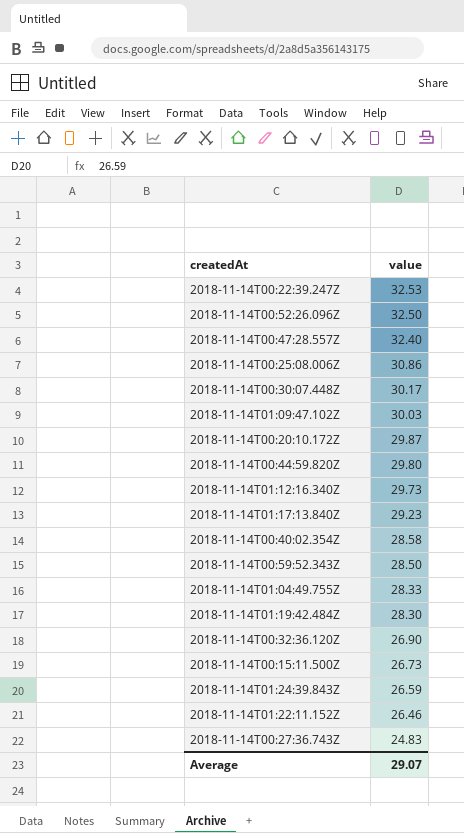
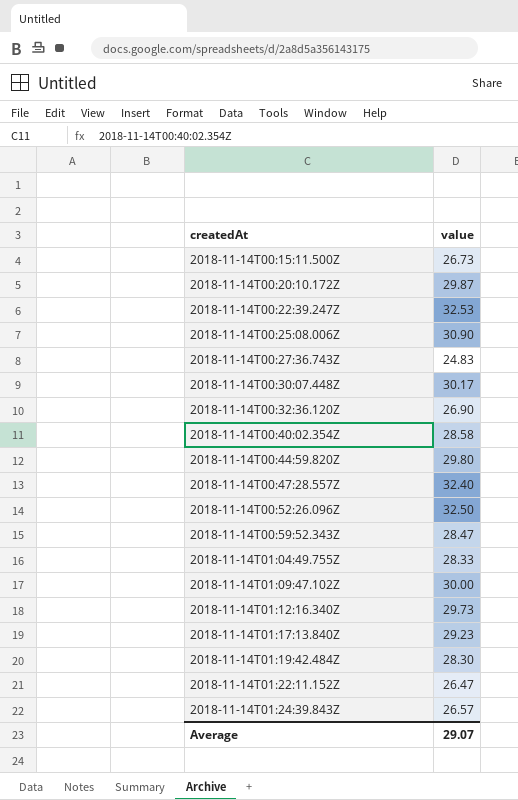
row order: value descending -> createdAt ascending
2018-11-14T00:25:08.006Z | value: 30.86 -> 30.90
2018-11-14T00:59:52.343Z | value: 28.50 -> 28.47
2018-11-14T01:09:47.102Z | value: 30.03 -> 30.00
2018-11-14T01:22:11.152Z | value: 26.46 -> 26.47
2018-11-14T01:24:39.843Z | value: 26.59 -> 26.57

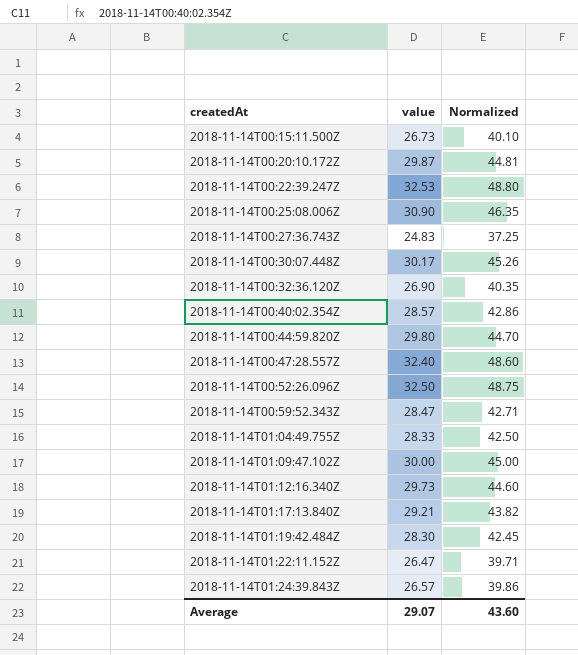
column Normalized | formula: none -> [value] * 1.5
2018-11-14T00:40:02.354Z | value: 28.58 -> 28.57
2018-11-14T01:17:13.840Z | value: 29.23 -> 29.21

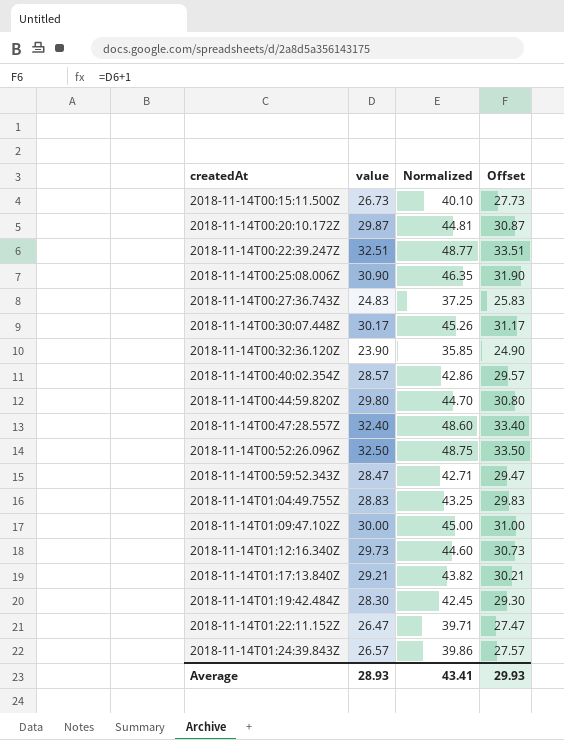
column Offset | formula: none -> [value] + 1
2018-11-14T00:22:39.247Z | value: 32.53 -> 32.51
2018-11-14T00:22:39.247Z | Normalized: 48.80 -> 48.77
2018-11-14T00:32:36.120Z | value: 26.90 -> 23.90
2018-11-14T00:32:36.120Z | Normalized: 40.35 -> 35.85
2018-11-14T01:04:49.755Z | value: 28.33 -> 28.83
2018-11-14T01:04:49.755Z | Normalized: 42.50 -> 43.25
Average | value: 29.07 -> 28.93
Average | Normalized: 43.60 -> 43.41

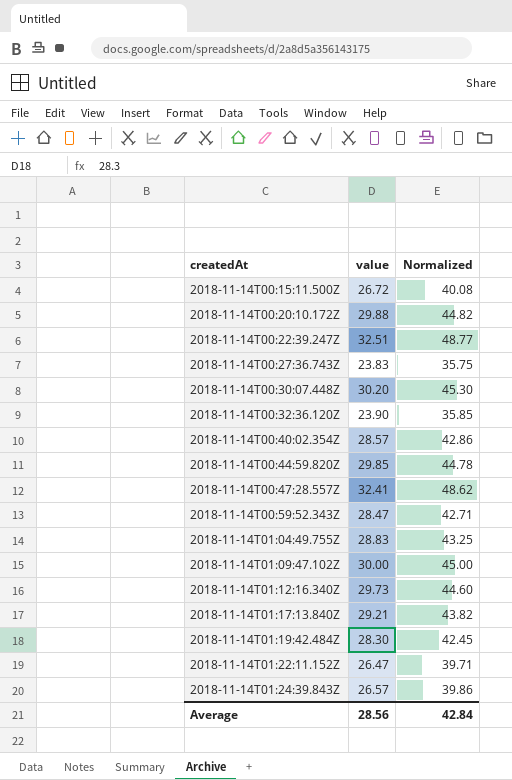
column Offset | formula: [value] + 1 -> none
row 2018-11-14T00:25:08.006Z: 30.90 | 46.35 | 31.90 -> none
row 2018-11-14T00:52:26.096Z: 32.50 | 48.75 | 33.50 -> none
2018-11-14T00:15:11.500Z | value: 26.73 -> 26.72
2018-11-14T00:15:11.500Z | Normalized: 40.10 -> 40.08
2018-11-14T00:20:10.172Z | value: 29.87 -> 29.88
2018-11-14T00:20:10.172Z | Normalized: 44.81 -> 44.82
2018-11-14T00:27:36.743Z | value: 24.83 -> 23.83
2018-11-14T00:27:36.743Z | Normalized: 37.25 -> 35.75
2018-11-14T00:30:07.448Z | value: 30.17 -> 30.20
2018-11-14T00:30:07.448Z | Normalized: 45.26 -> 45.30
2018-11-14T00:44:59.820Z | value: 29.80 -> 29.85
2018-11-14T00:44:59.820Z | Normalized: 44.70 -> 44.78
2018-11-14T00:47:28.557Z | value: 32.40 -> 32.41
2018-11-14T00:47:28.557Z | Normalized: 48.60 -> 48.62
Average | value: 28.93 -> 28.56
Average | Normalized: 43.41 -> 42.84

